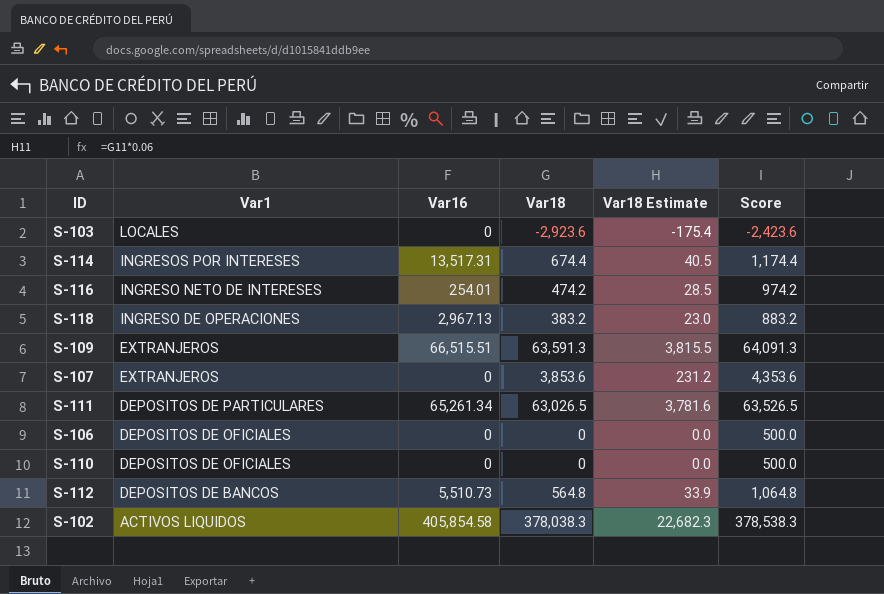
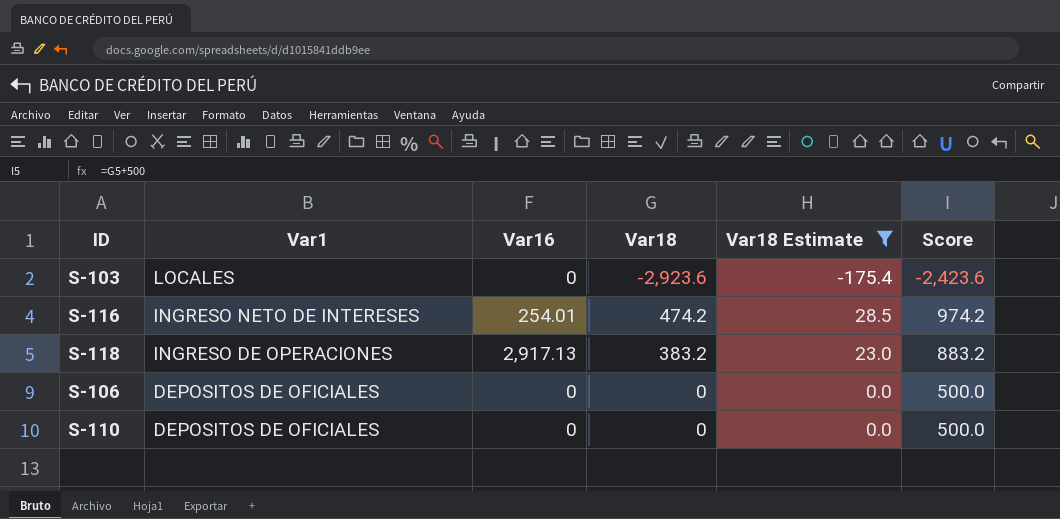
filter: none -> Var18 Estimate <= 28.5
S-118 | Var16: 2,967.13 -> 2,917.13

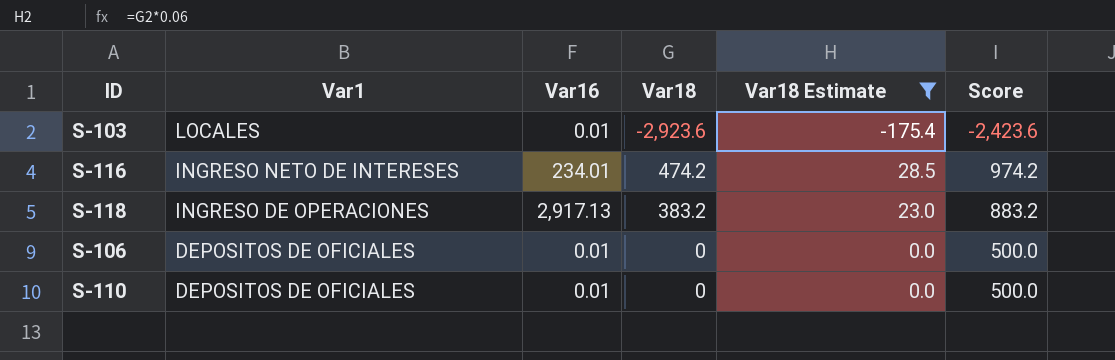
S-103 | Var16: 0 -> 0.01
S-116 | Var16: 254.01 -> 234.01
S-106 | Var16: 0 -> 0.01
S-110 | Var16: 0 -> 0.01

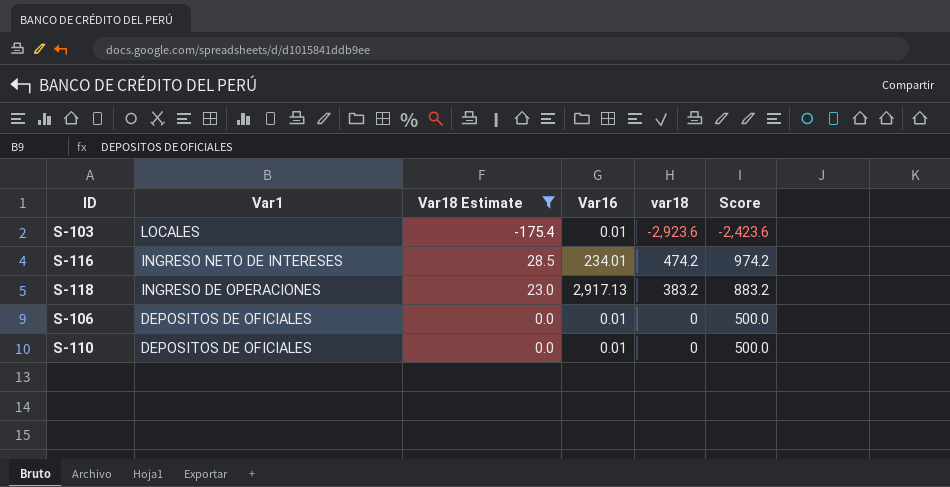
column Var18 Estimate | position: 5 -> 3
column name: Var18 -> var18

